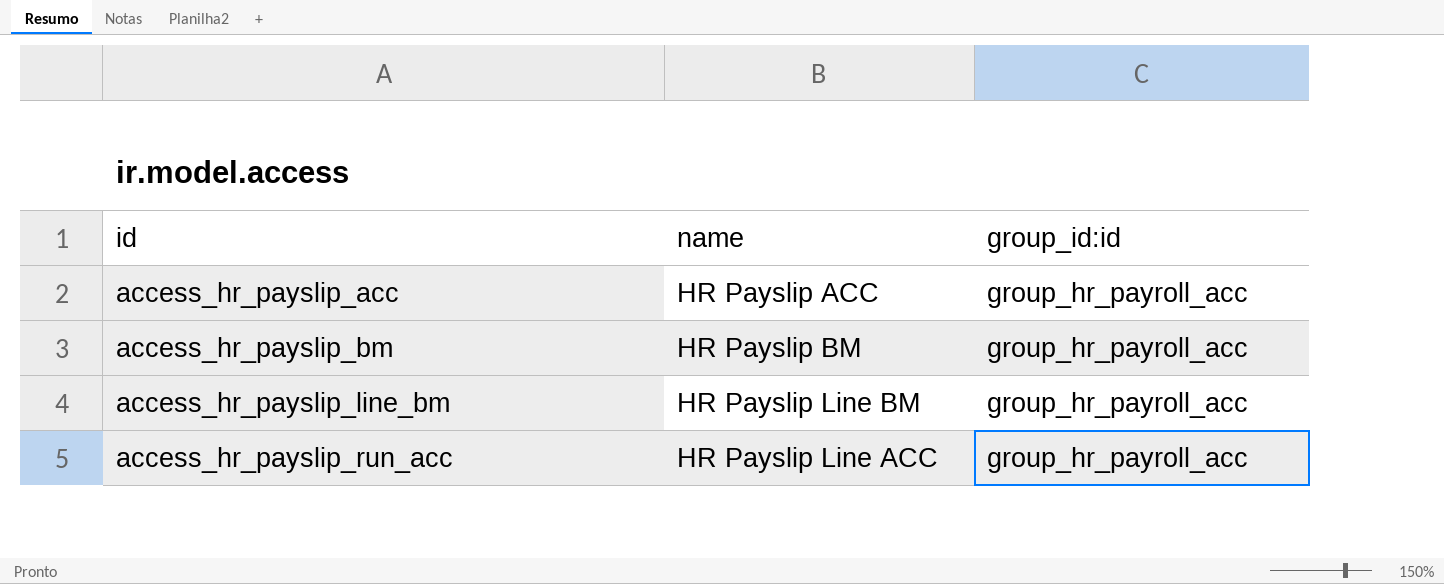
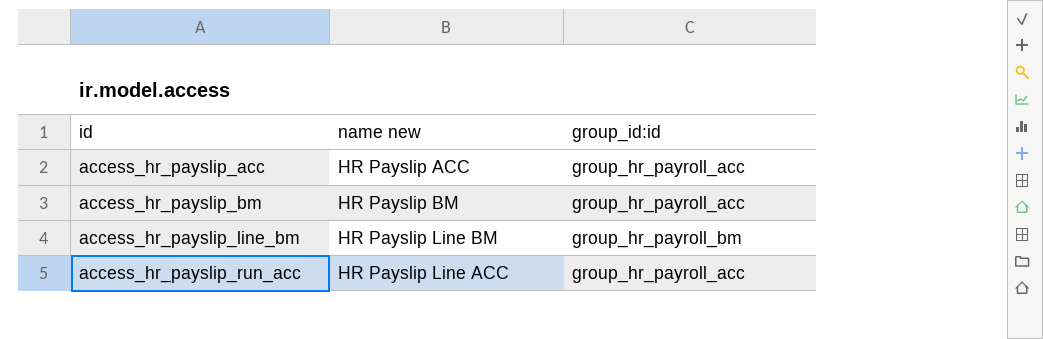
column name: name -> name new
access_hr_payslip_line_bm | group_id:id: group_hr_payroll_acc -> group_hr_payroll_bm

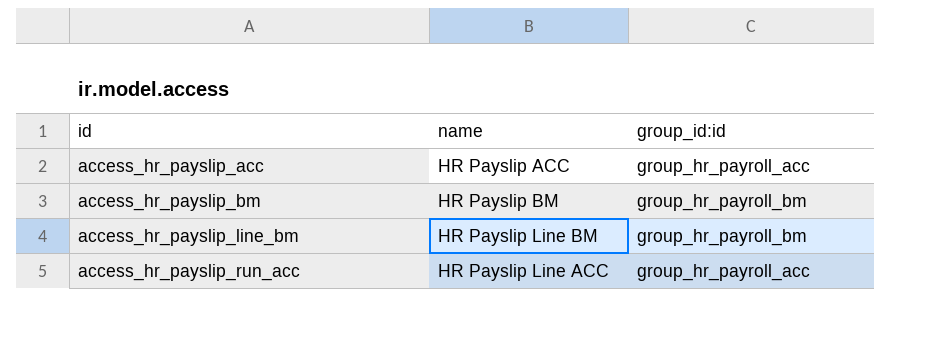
column name: name new -> name
access_hr_payslip_bm | group_id:id: group_hr_payroll_acc -> group_hr_payroll_bm

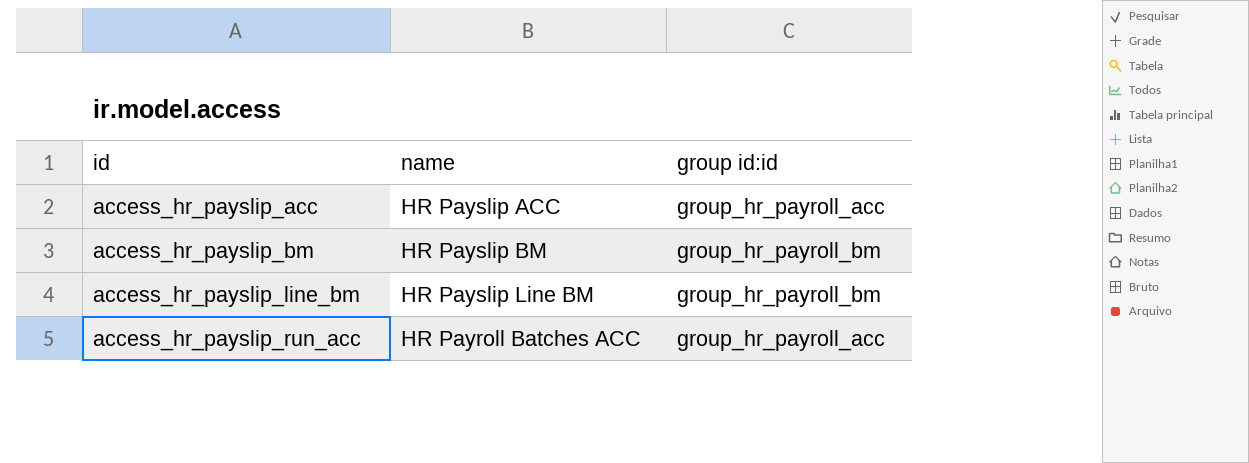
column name: group_id:id -> group id:id
access_hr_payslip_run_acc | name: HR Payslip Line ACC -> HR Payroll Batches ACC

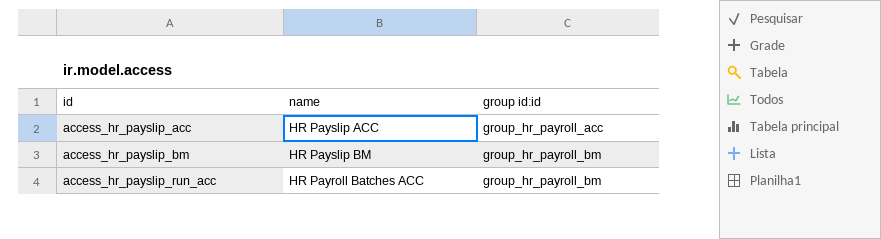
row access_hr_payslip_line_bm: HR Payslip Line BM | group_hr_payroll_bm -> none
access_hr_payslip_run_acc | group id:id: group_hr_payroll_acc -> group_hr_payroll_bm

